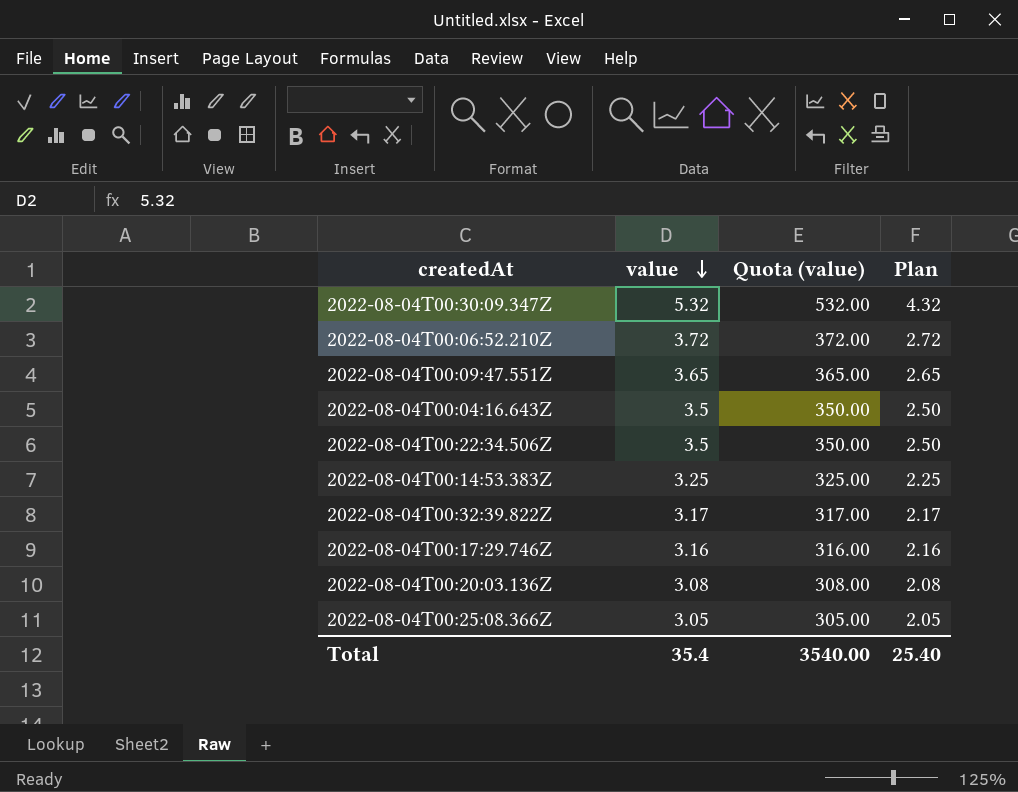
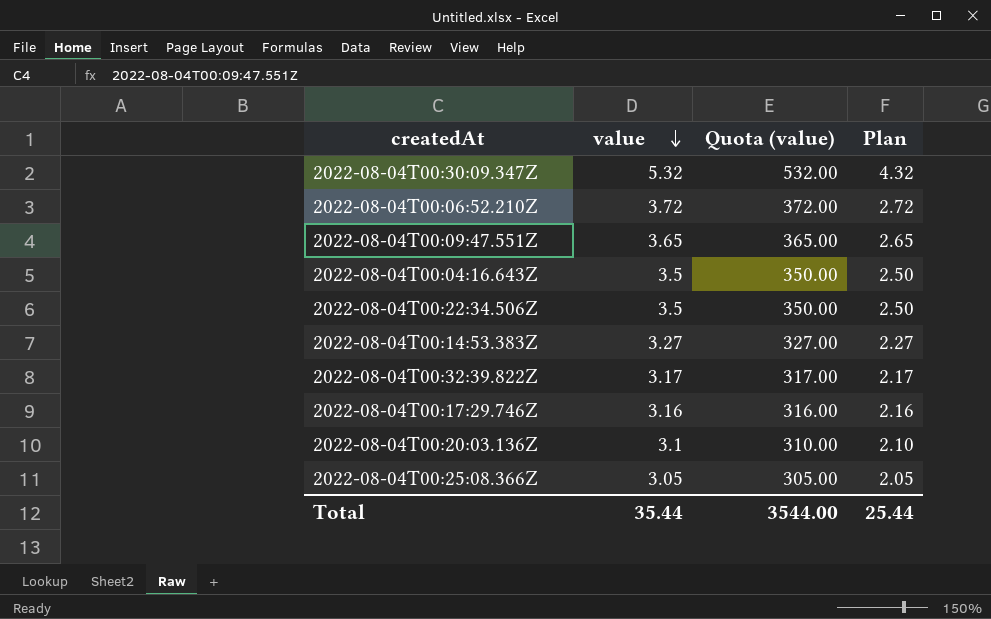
2022-08-04T00:14:53.383Z | value: 3.25 -> 3.27
2022-08-04T00:14:53.383Z | Quota (value): 325.00 -> 327.00
2022-08-04T00:14:53.383Z | Plan: 2.25 -> 2.27
2022-08-04T00:20:03.136Z | value: 3.08 -> 3.1
2022-08-04T00:20:03.136Z | Quota (value): 308.00 -> 310.00
2022-08-04T00:20:03.136Z | Plan: 2.08 -> 2.10
Total | value: 35.4 -> 35.44
Total | Quota (value): 3540.00 -> 3544.00
Total | Plan: 25.40 -> 25.44

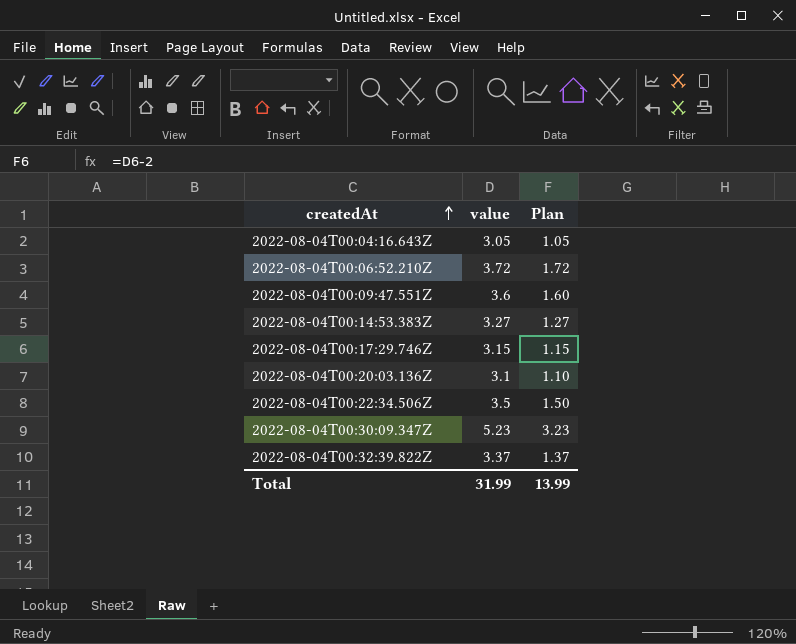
row order: value descending -> createdAt ascending
column Quota (value) | formula: [value] * 100 -> none
column Plan | formula: [value] - 1 -> [value] - 2
row 2022-08-04T00:25:08.366Z: 3.05 | 305.00 | 2.05 -> none
2022-08-04T00:04:16.643Z | value: 3.5 -> 3.05
2022-08-04T00:09:47.551Z | value: 3.65 -> 3.6
2022-08-04T00:17:29.746Z | value: 3.16 -> 3.15
2022-08-04T00:30:09.347Z | value: 5.32 -> 5.23
2022-08-04T00:32:39.822Z | value: 3.17 -> 3.37
Total | value: 35.44 -> 31.99
Total | Plan: 25.44 -> 13.99

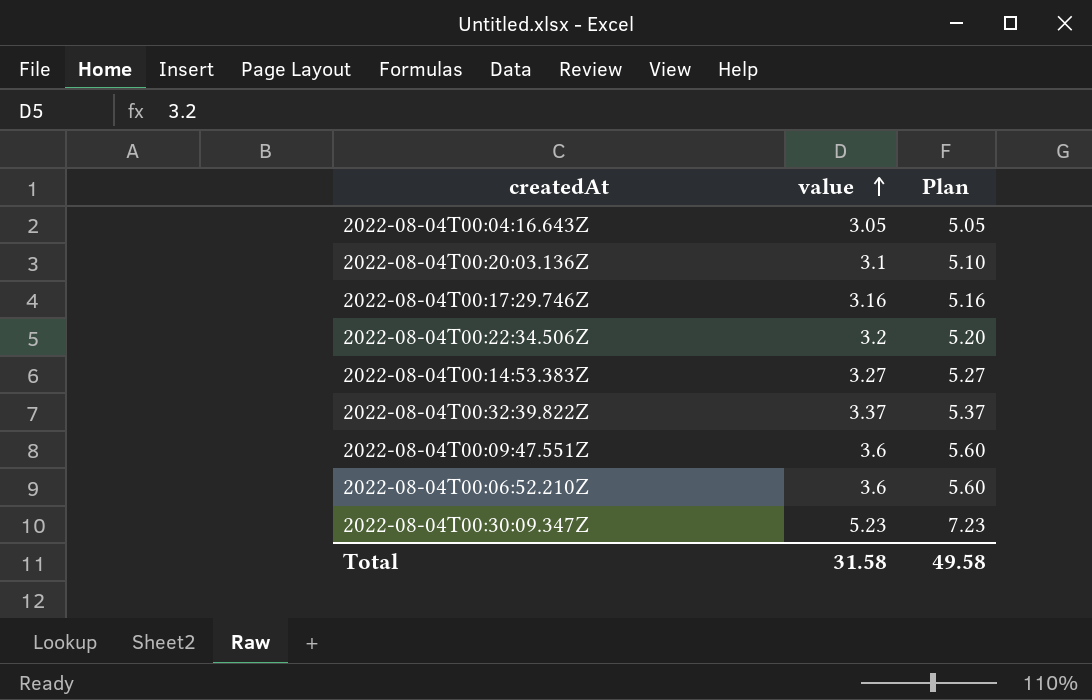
row order: createdAt ascending -> value ascending
column Plan | formula: [value] - 2 -> [value] + 2
2022-08-04T00:17:29.746Z | value: 3.15 -> 3.16
2022-08-04T00:22:34.506Z | value: 3.5 -> 3.2
2022-08-04T00:06:52.210Z | value: 3.72 -> 3.6
Total | value: 31.99 -> 31.58
Total | Plan: 13.99 -> 49.58

